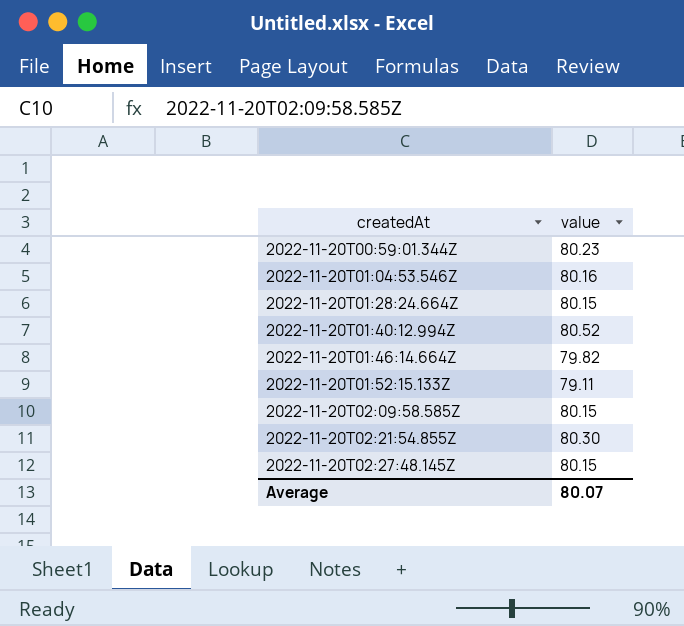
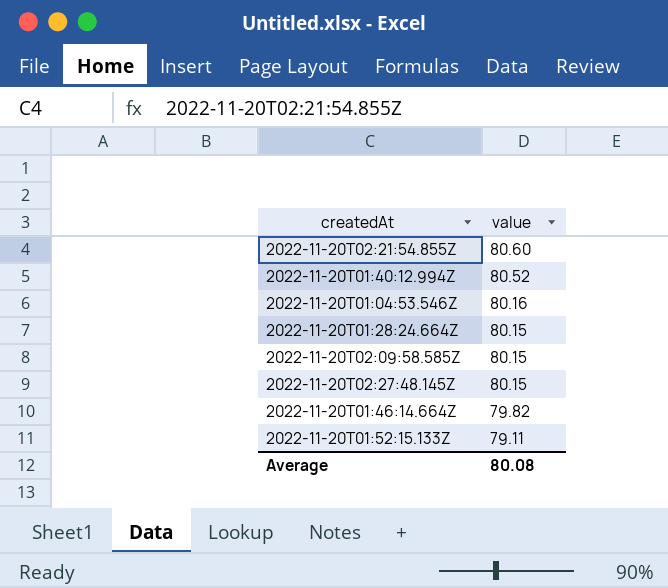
row order: createdAt ascending -> value descending
row 2022-11-20T00:59:01.344Z: 80.23 -> none
2022-11-20T02:21:54.855Z | value: 80.30 -> 80.60
Average | value: 80.07 -> 80.08

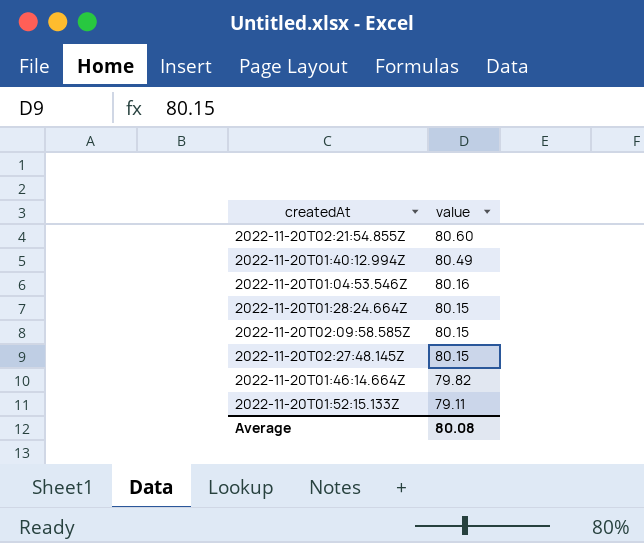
2022-11-20T01:40:12.994Z | value: 80.52 -> 80.49

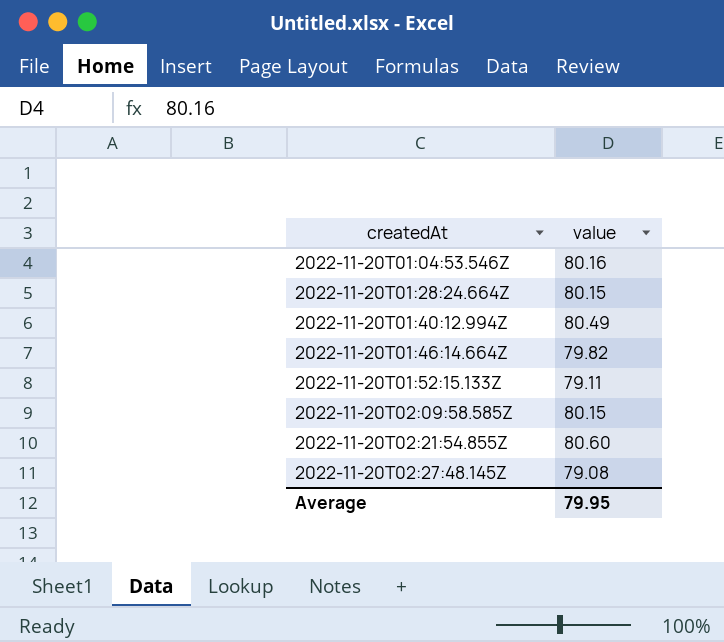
row order: value descending -> createdAt ascending
2022-11-20T02:27:48.145Z | value: 80.15 -> 79.08
Average | value: 80.08 -> 79.95

